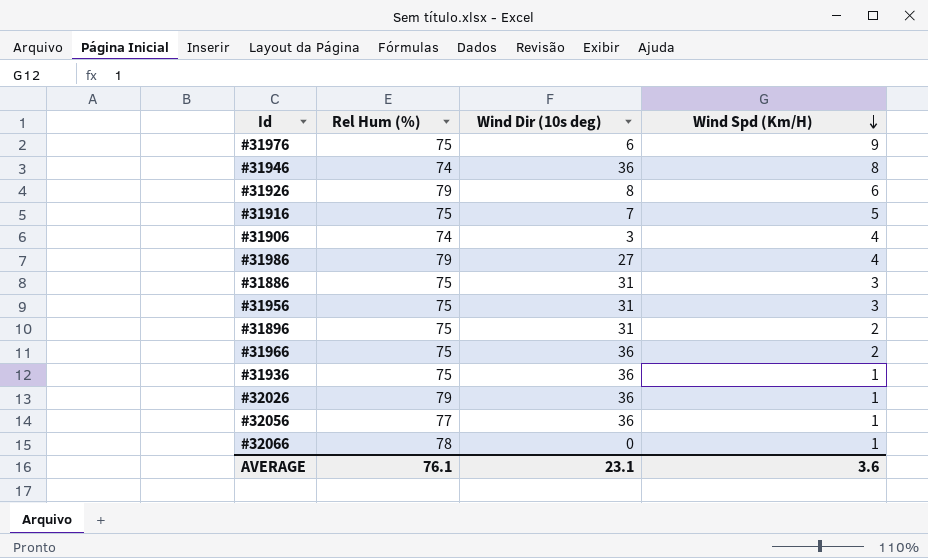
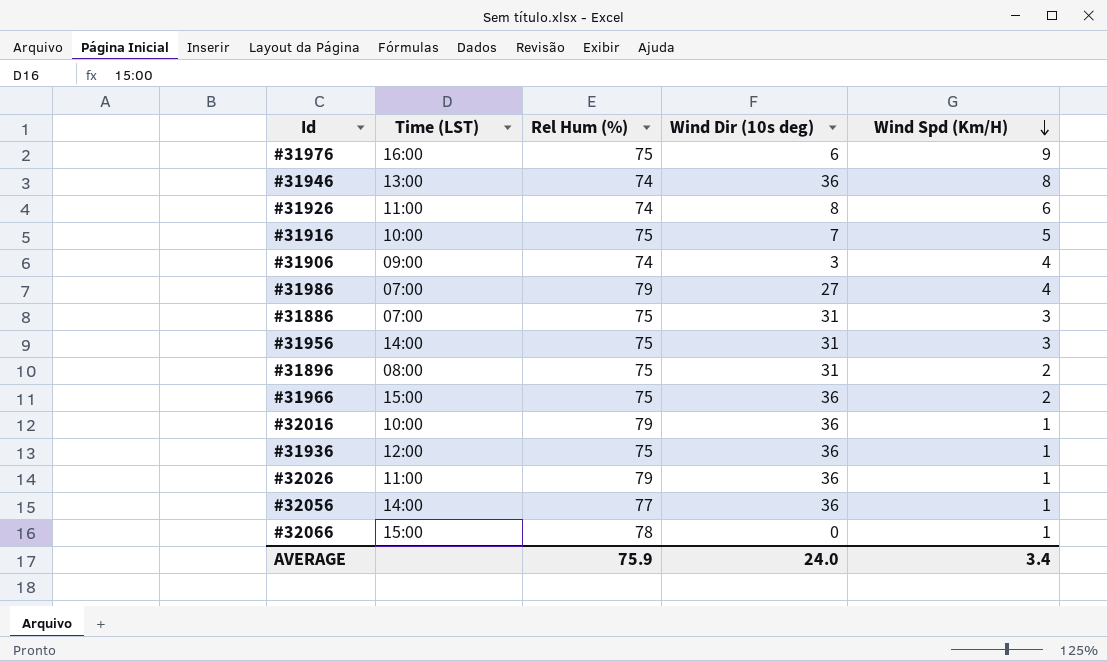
column Time (LST) | position: none -> 2
#31926 | Rel Hum (%): 79 -> 74
row #32016: none -> 10:00 | 79 | 36 | 1
AVERAGE | Rel Hum (%): 76.1 -> 75.9
AVERAGE | Wind Dir (10s deg): 23.1 -> 24.0
AVERAGE | Wind Spd (Km/H): 3.6 -> 3.4

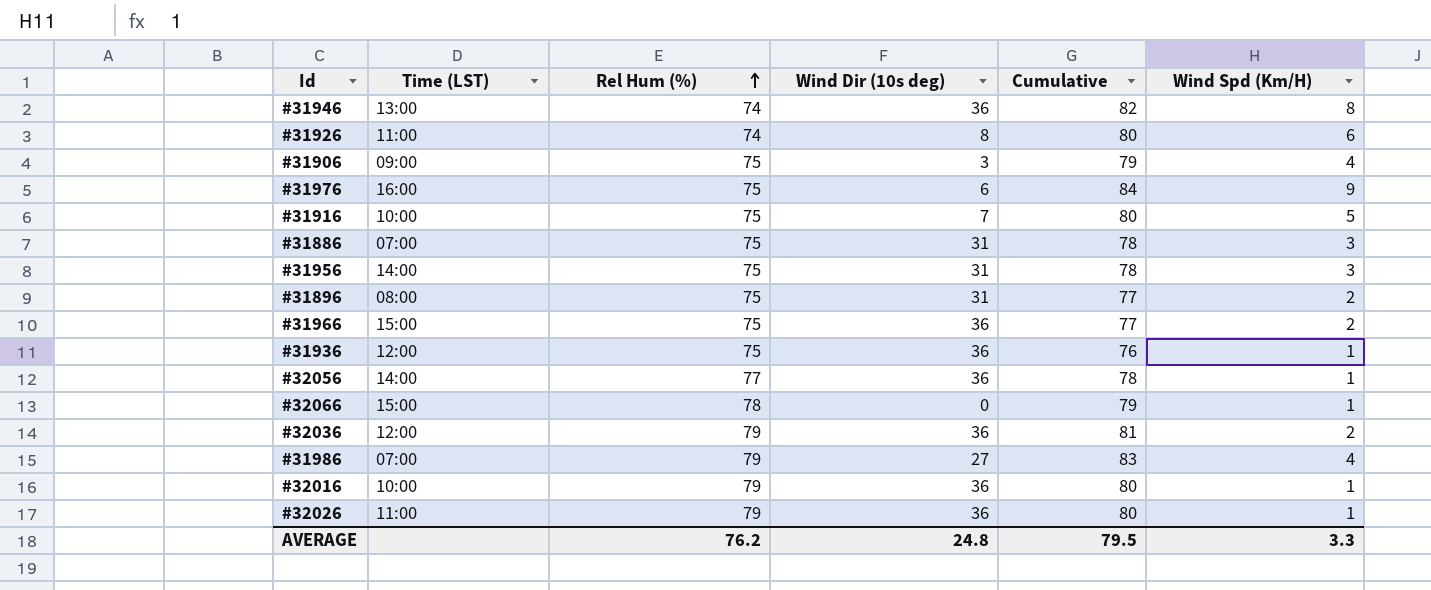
row order: Wind Spd (Km/H) descending -> Rel Hum (%) ascending
column Cumulative | formula: none -> [Rel Hum (%)] + [Wind Spd (Km/H)]
#31906 | Rel Hum (%): 74 -> 75
row #32036: none -> 12:00 | 79 | 36 | 81 | 2
AVERAGE | Rel Hum (%): 75.9 -> 76.2
AVERAGE | Wind Dir (10s deg): 24.0 -> 24.8
AVERAGE | Wind Spd (Km/H): 3.4 -> 3.3

